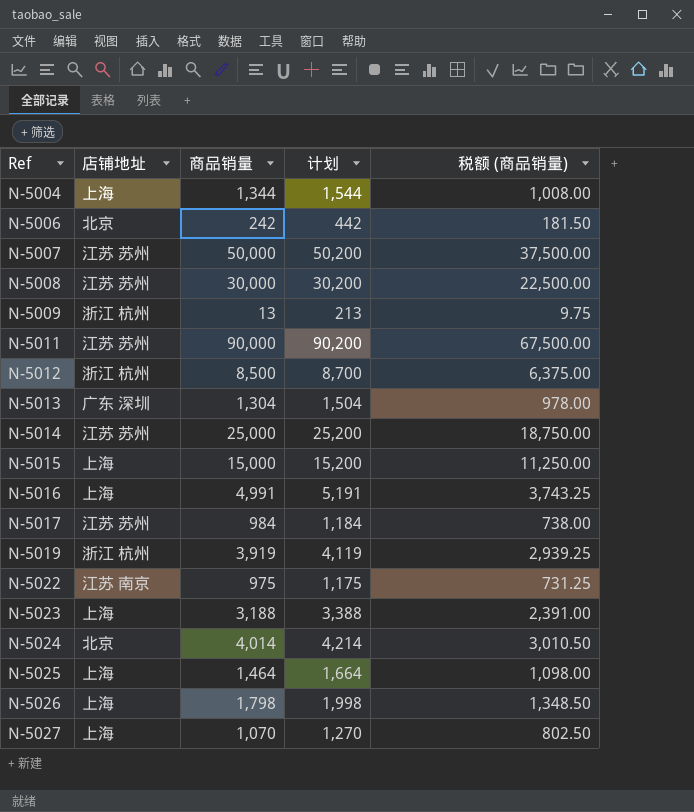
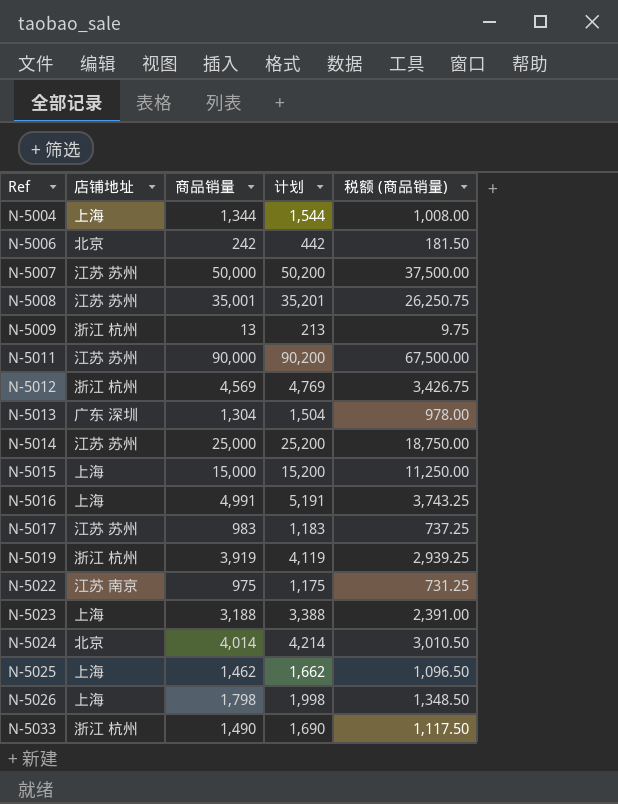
row N-5027: 上海 | 1,070 | 1,270 | 802.50 -> none
N-5008 | 商品销量: 30,000 -> 35,001
N-5008 | 计划: 30,200 -> 35,201
N-5008 | 税额 (商品销量): 22,500.00 -> 26,250.75
N-5012 | 商品销量: 8,500 -> 4,569
N-5012 | 计划: 8,700 -> 4,769
N-5012 | 税额 (商品销量): 6,375.00 -> 3,426.75
N-5017 | 商品销量: 984 -> 983
N-5017 | 计划: 1,184 -> 1,183
N-5017 | 税额 (商品销量): 738.00 -> 737.25
N-5025 | 商品销量: 1,464 -> 1,462
N-5025 | 计划: 1,664 -> 1,662
N-5025 | 税额 (商品销量): 1,098.00 -> 1,096.50
row N-5033: none -> 浙江 杭州 | 1,490 | 1,690 | 1,117.50

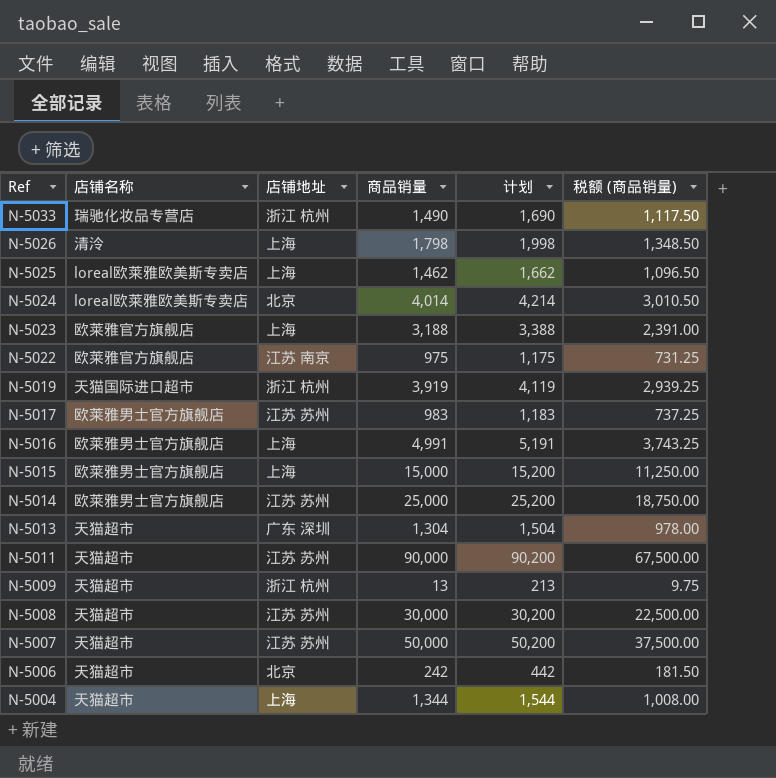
row order: Ref ascending -> Ref descending
column 店铺名称 | position: none -> 2
row N-5012: 浙江 杭州 | 4,569 | 4,769 | 3,426.75 -> none
N-5008 | 商品销量: 35,001 -> 30,000
N-5008 | 计划: 35,201 -> 30,200
N-5008 | 税额 (商品销量): 26,250.75 -> 22,500.00

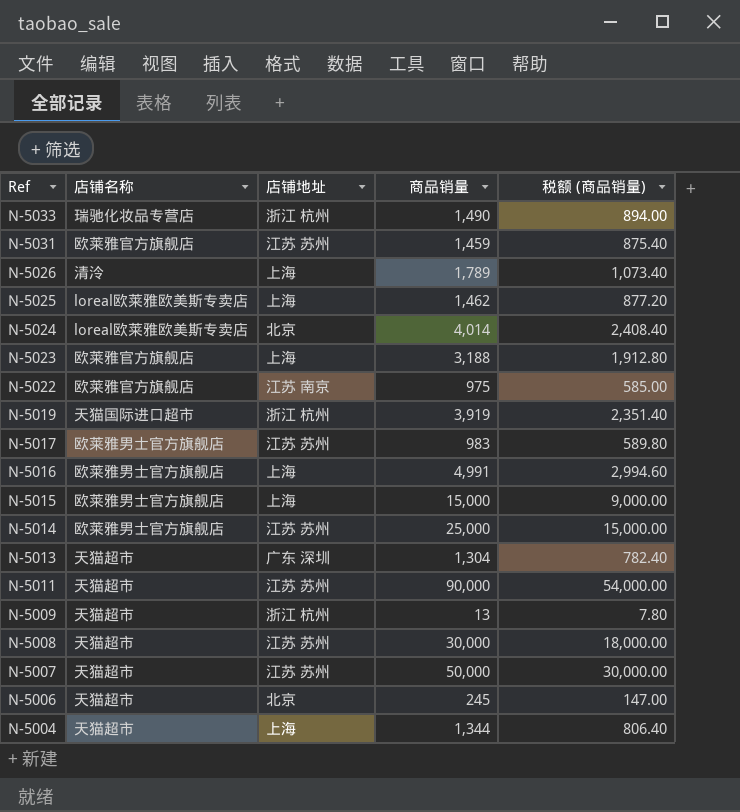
column 计划 | formula: [商品销量] + 200 -> none
column 税额 (商品销量) | formula: [商品销量] * 0.75 -> [商品销量] * 0.6
row N-5031: none -> 欧莱雅官方旗舰店 | 江苏 苏州 | 1,459 | 875.40
N-5026 | 商品销量: 1,798 -> 1,789
N-5006 | 商品销量: 242 -> 245

